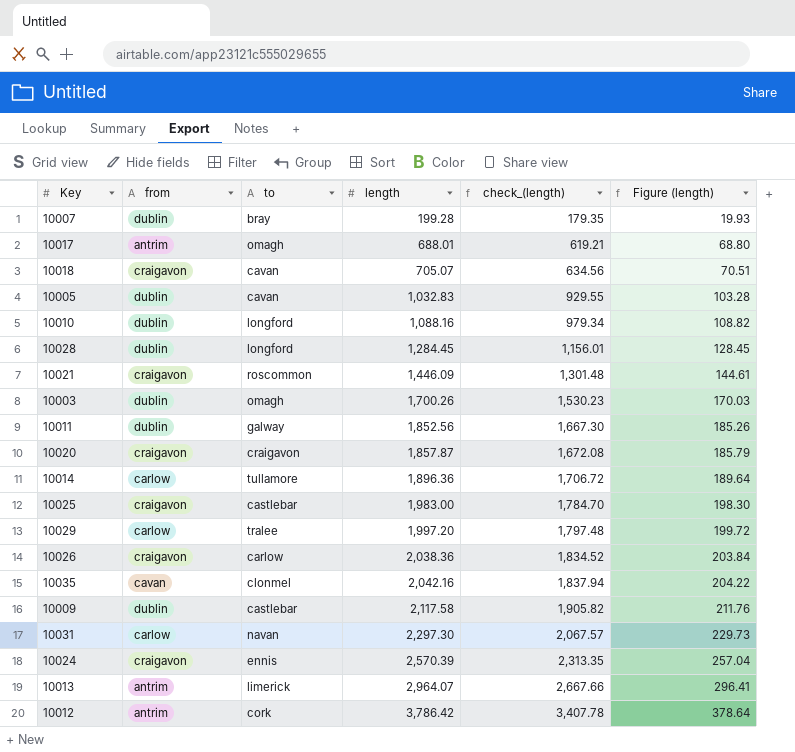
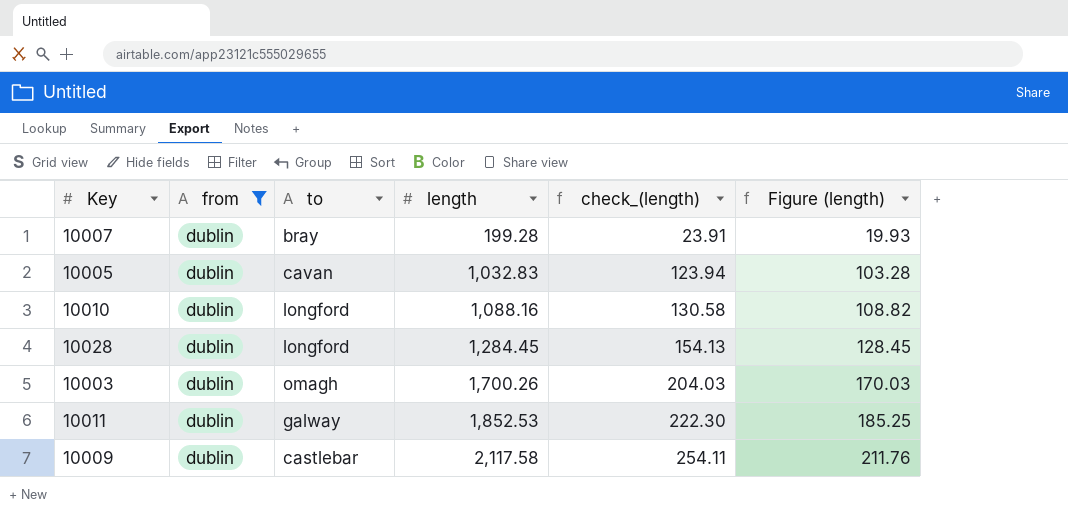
filter: none -> from = dublin
column check_(length) | formula: [length] * 0.9 -> [length] * 0.12
10011 | length: 1,852.56 -> 1,852.53
10011 | Figure (length): 185.26 -> 185.25

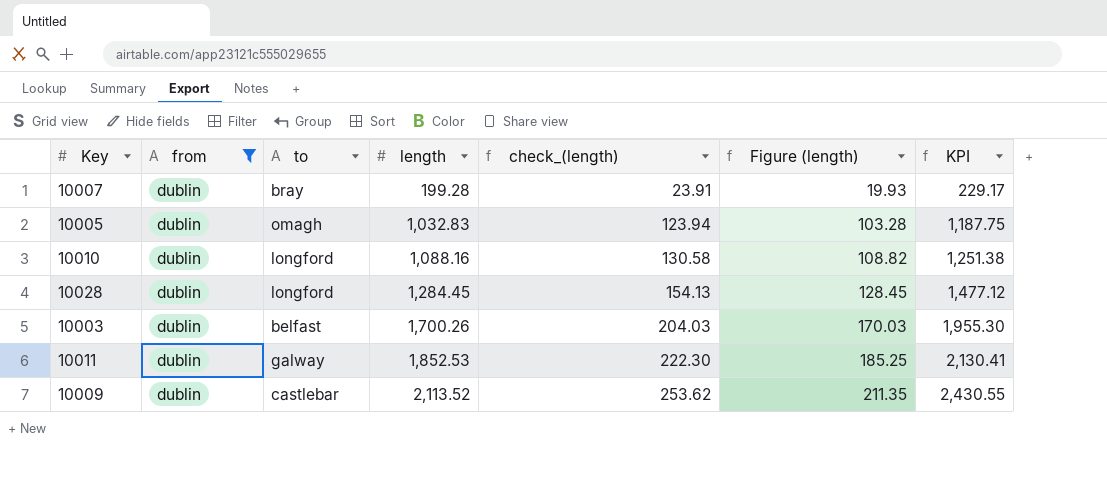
column KPI | formula: none -> [length] * 1.15
10005 | to: cavan -> omagh
10003 | to: omagh -> belfast
10009 | length: 2,117.58 -> 2,113.52
10009 | check_(length): 254.11 -> 253.62
10009 | Figure (length): 211.76 -> 211.35

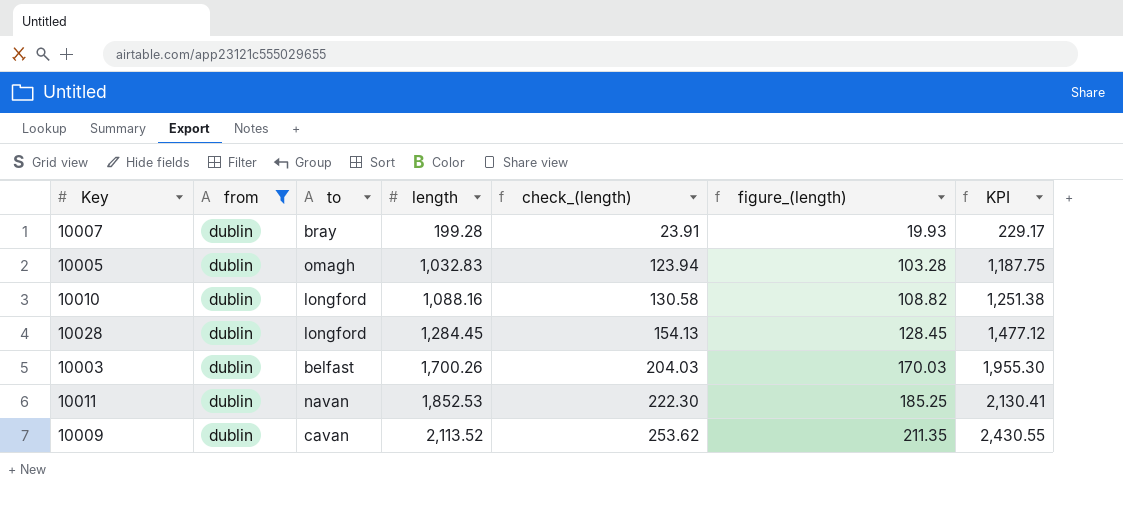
column name: Figure (length) -> figure_(length)
10011 | to: galway -> navan
10009 | to: castlebar -> cavan

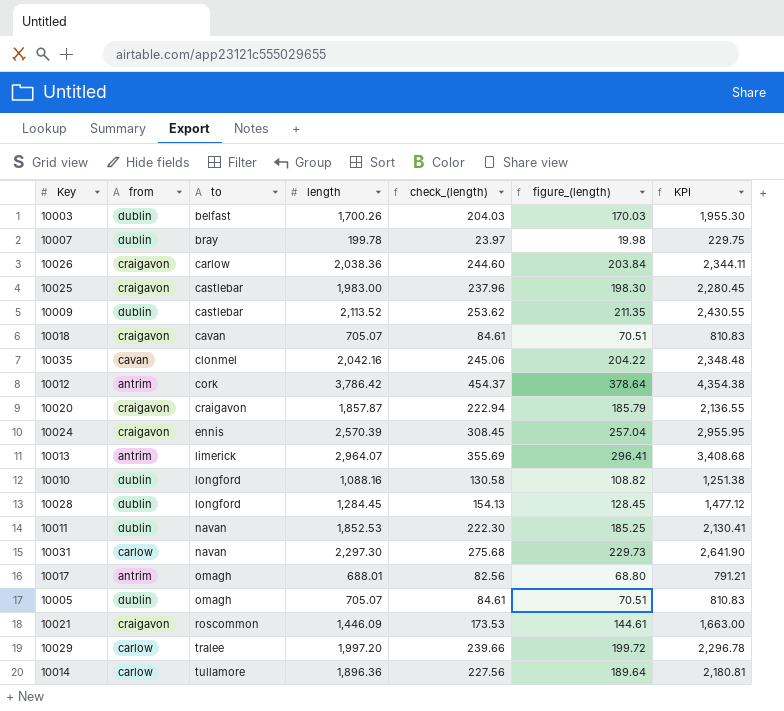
filter: from = dublin -> none
row order: length ascending -> to ascending
10007 | length: 199.28 -> 199.78
10007 | check_(length): 23.91 -> 23.97
10007 | figure_(length): 19.93 -> 19.98
10007 | KPI: 229.17 -> 229.75
10009 | to: cavan -> castlebar
10005 | length: 1,032.83 -> 705.07
10005 | check_(length): 123.94 -> 84.61
10005 | figure_(length): 103.28 -> 70.51
10005 | KPI: 1,187.75 -> 810.83

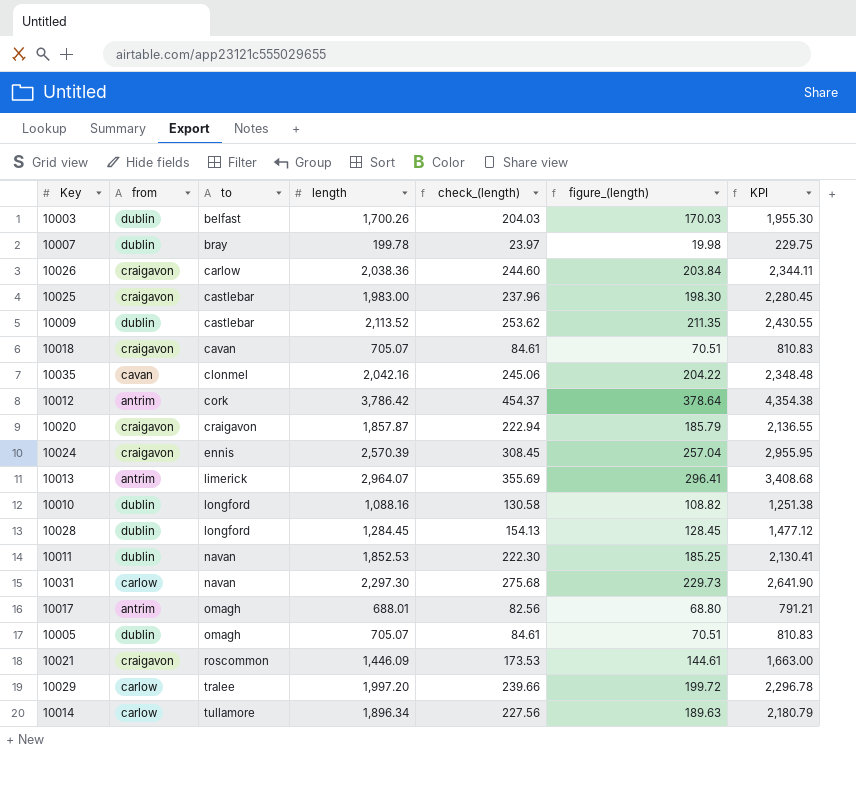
10014 | length: 1,896.36 -> 1,896.34
10014 | figure_(length): 189.64 -> 189.63
10014 | KPI: 2,180.81 -> 2,180.79

